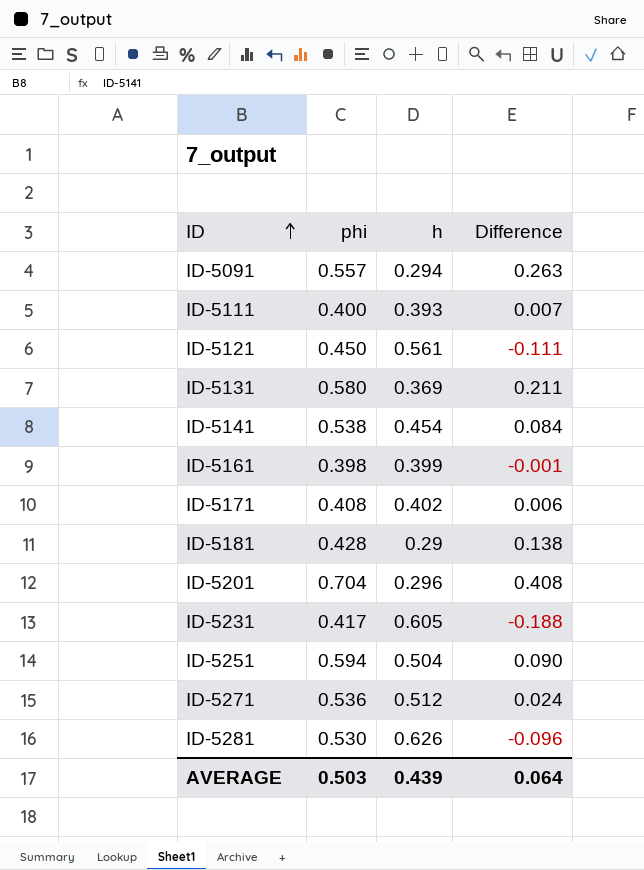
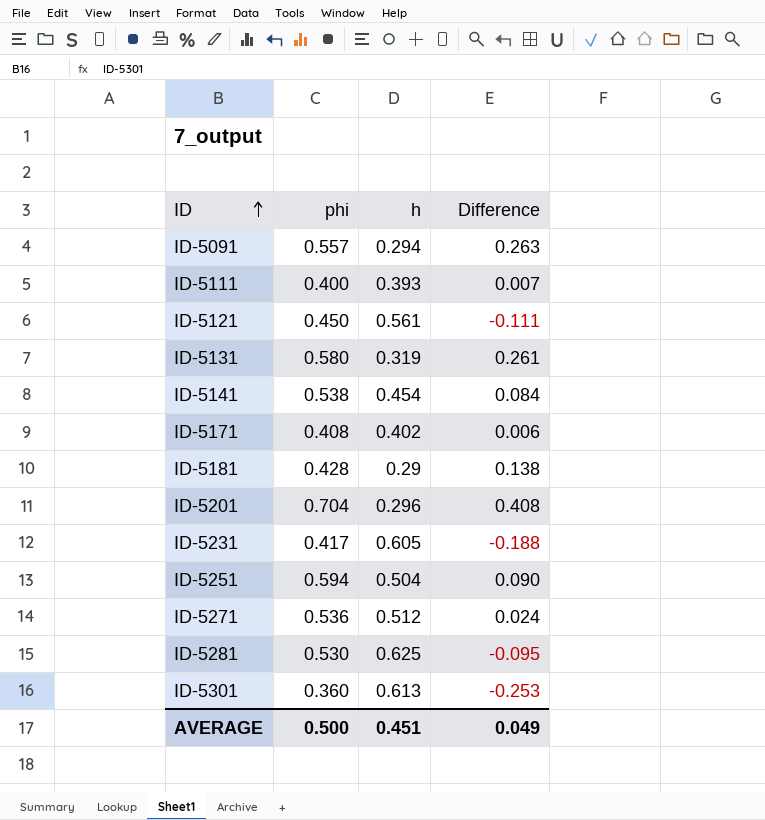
row ID-5161: 0.398 | 0.399 | -0.001 -> none
ID-5131 | h: 0.369 -> 0.319
ID-5131 | Difference: 0.211 -> 0.261
ID-5281 | h: 0.626 -> 0.625
ID-5281 | Difference: -0.096 -> -0.095
row ID-5301: none -> 0.360 | 0.613 | -0.253
AVERAGE | phi: 0.503 -> 0.500
AVERAGE | h: 0.439 -> 0.451
AVERAGE | Difference: 0.064 -> 0.049

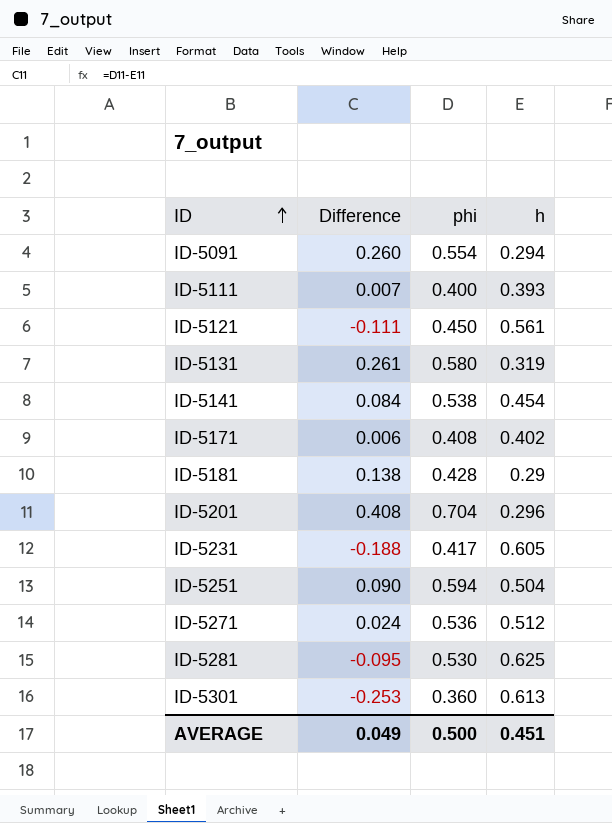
column Difference | position: 4 -> 2
ID-5091 | Difference: 0.263 -> 0.260
ID-5091 | phi: 0.557 -> 0.554

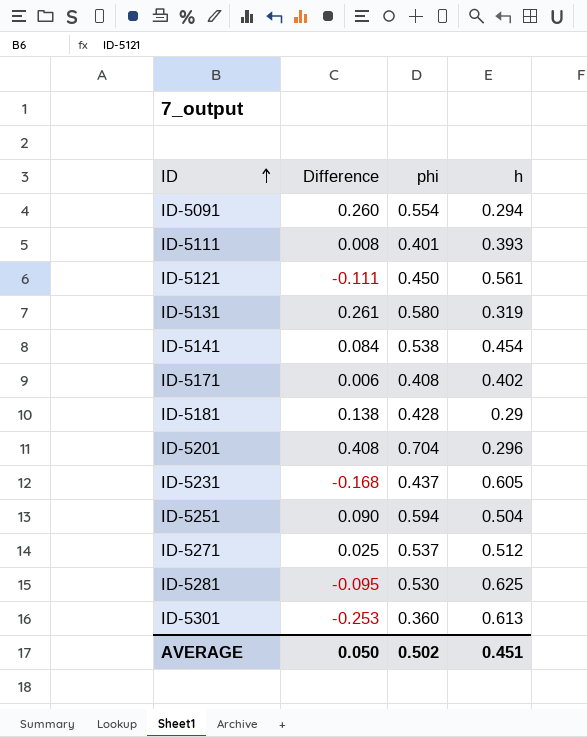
ID-5111 | Difference: 0.007 -> 0.008
ID-5111 | phi: 0.400 -> 0.401
ID-5231 | Difference: -0.188 -> -0.168
ID-5231 | phi: 0.417 -> 0.437
ID-5271 | Difference: 0.024 -> 0.025
ID-5271 | phi: 0.536 -> 0.537
AVERAGE | Difference: 0.049 -> 0.050
AVERAGE | phi: 0.500 -> 0.502

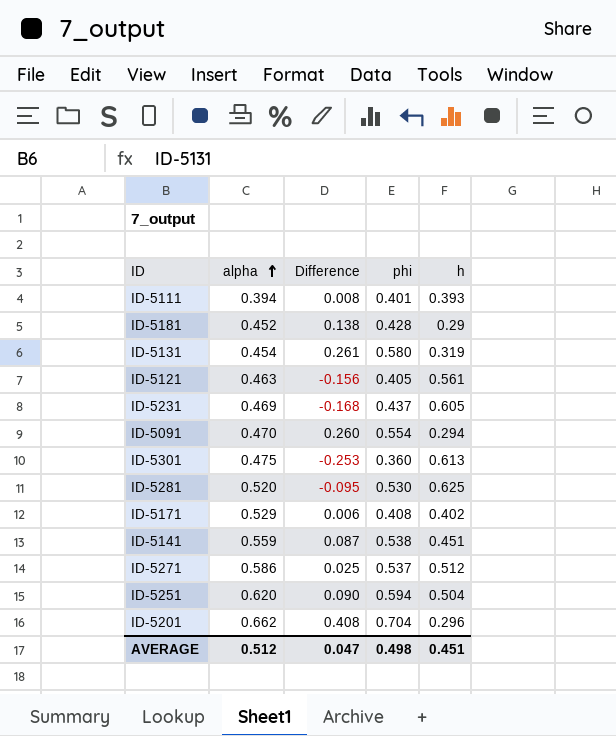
row order: ID ascending -> alpha ascending
column alpha | position: none -> 2
ID-5121 | Difference: -0.111 -> -0.156
ID-5121 | phi: 0.450 -> 0.405
ID-5141 | Difference: 0.084 -> 0.087
ID-5141 | h: 0.454 -> 0.451
AVERAGE | Difference: 0.050 -> 0.047
AVERAGE | phi: 0.502 -> 0.498

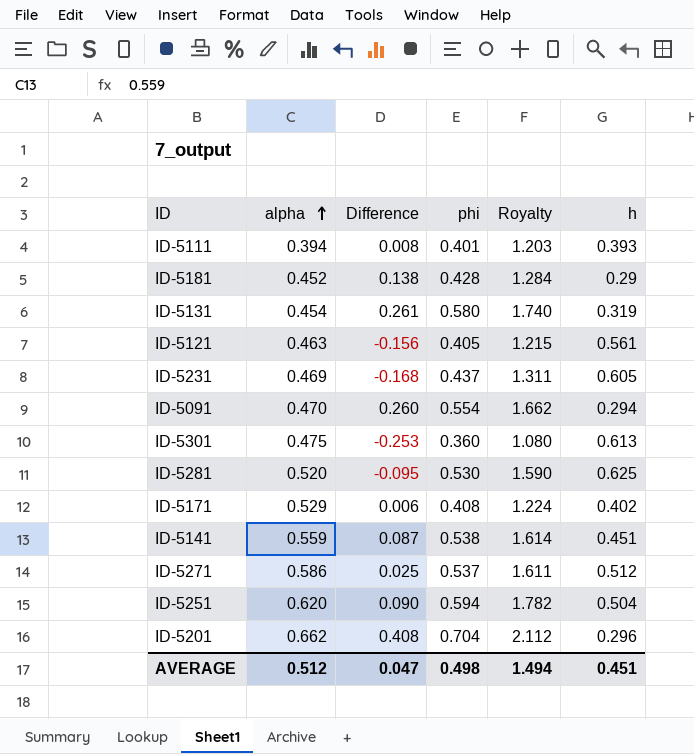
column Royalty | formula: none -> [phi] * 3

